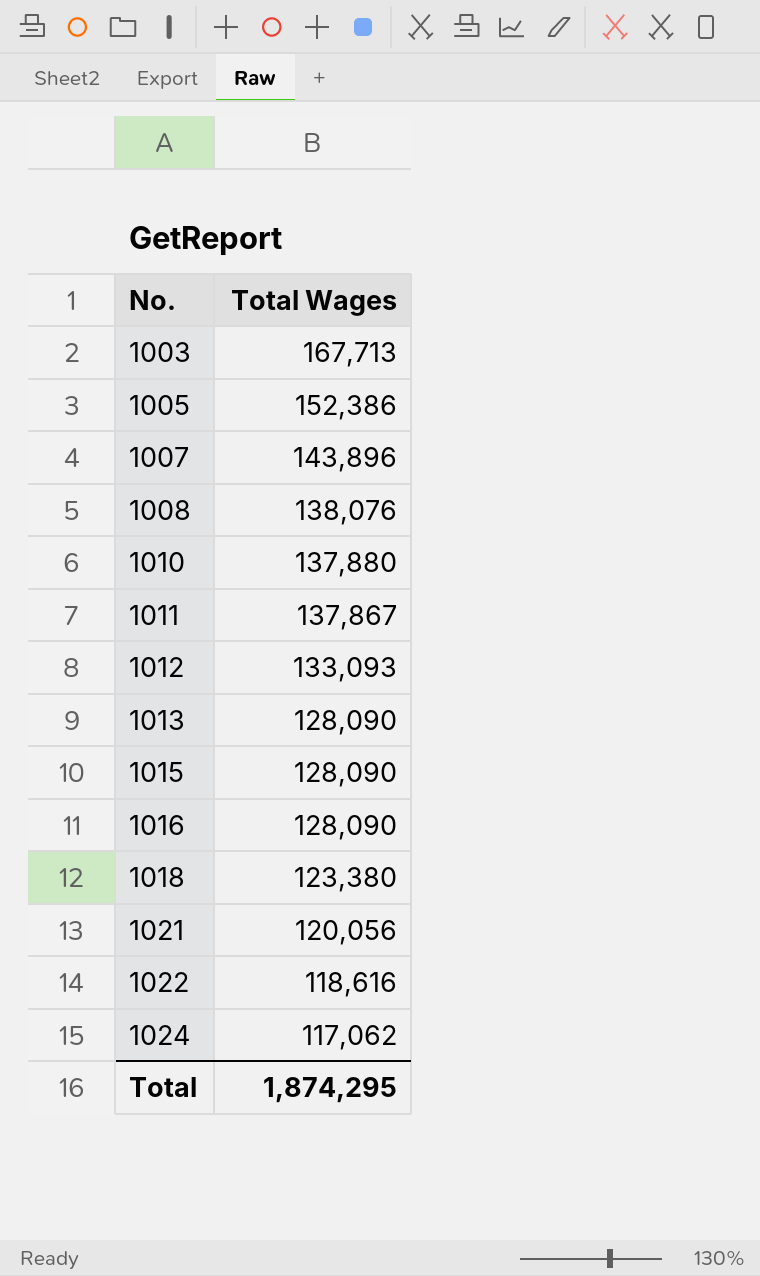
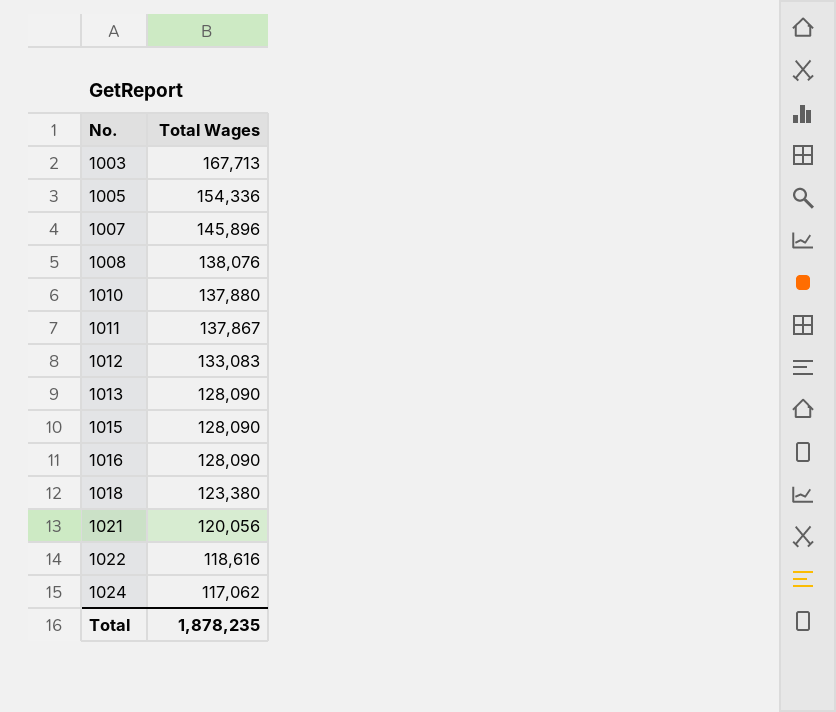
1005 | Total Wages: 152,386 -> 154,336
1007 | Total Wages: 143,896 -> 145,896
1012 | Total Wages: 133,093 -> 133,083
Total | Total Wages: 1,874,295 -> 1,878,235

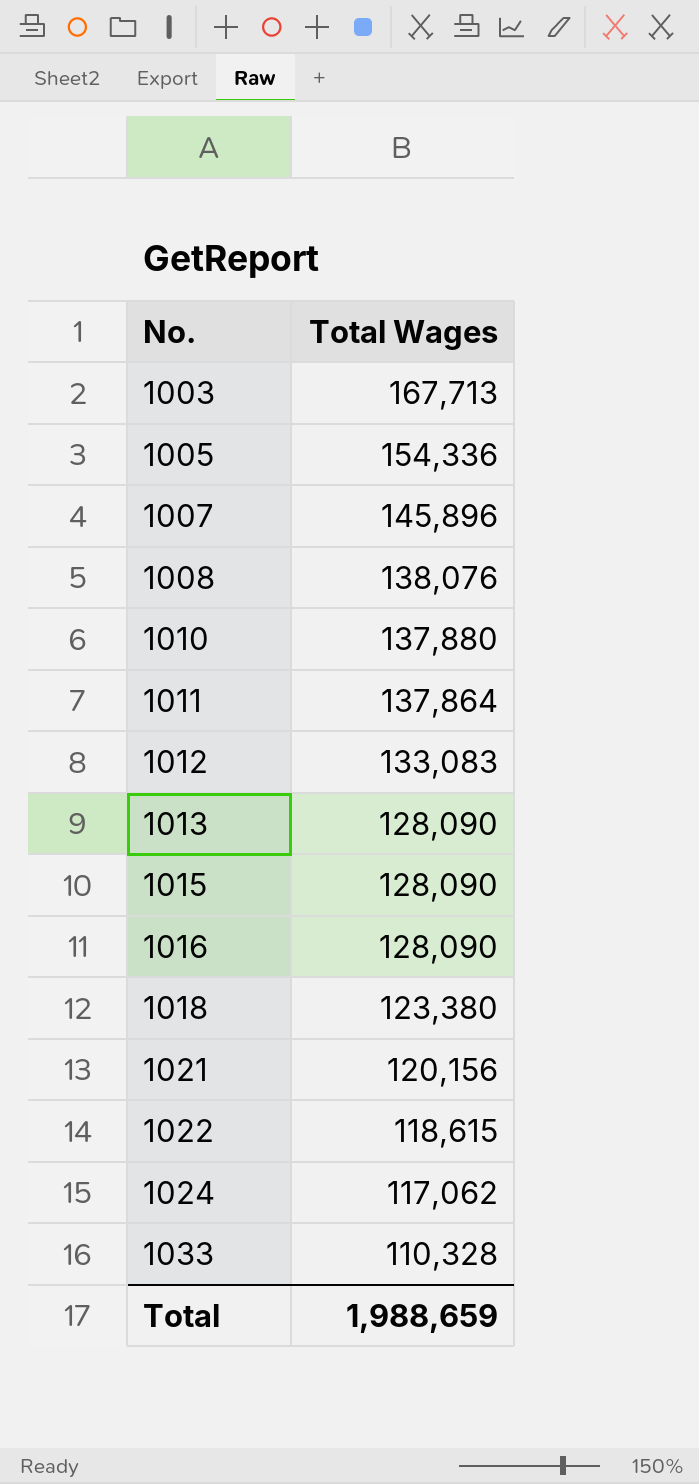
1011 | Total Wages: 137,867 -> 137,864
1021 | Total Wages: 120,056 -> 120,156
1022 | Total Wages: 118,616 -> 118,615
row 1033: none -> 110,328
Total | Total Wages: 1,878,235 -> 1,988,659

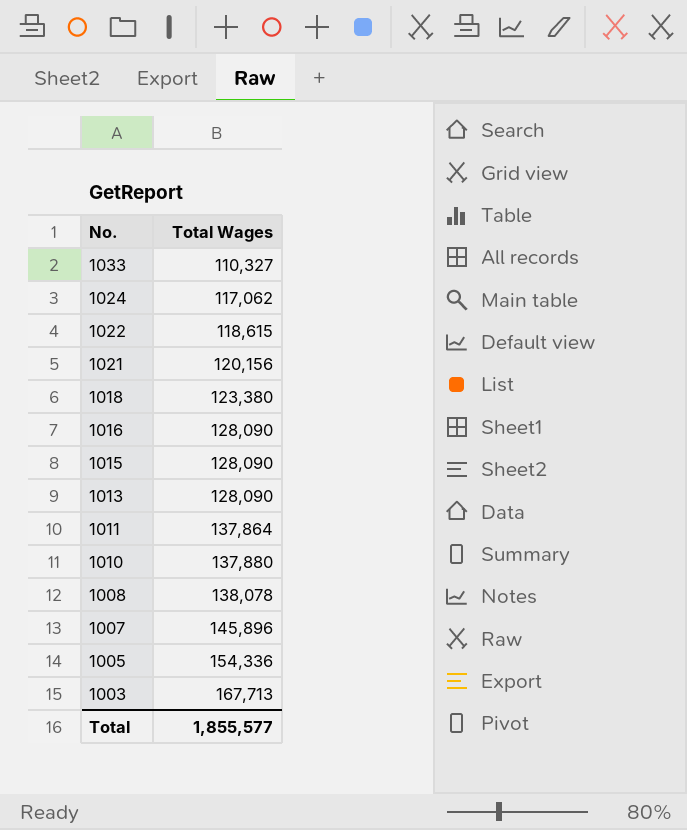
row order: No. ascending -> No. descending
row 1012: 133,083 -> none
1033 | Total Wages: 110,328 -> 110,327
1008 | Total Wages: 138,076 -> 138,078
Total | Total Wages: 1,988,659 -> 1,855,577

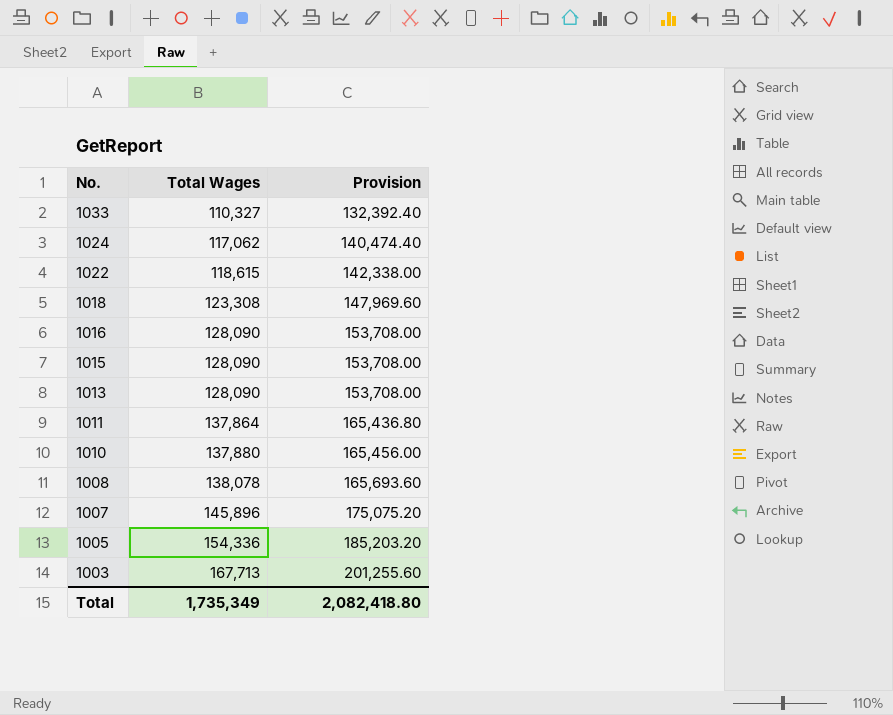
column Provision | formula: none -> [Total Wages] * 1.2
row 1021: 120,156 -> none
1018 | Total Wages: 123,380 -> 123,308
Total | Total Wages: 1,855,577 -> 1,735,349

